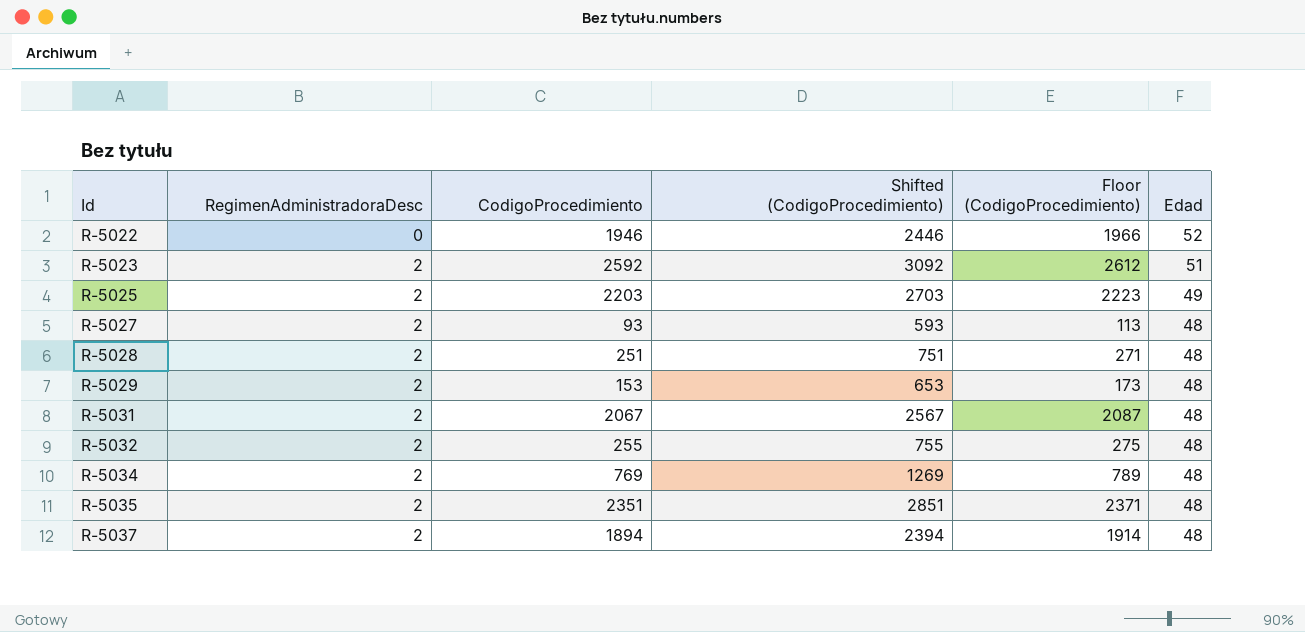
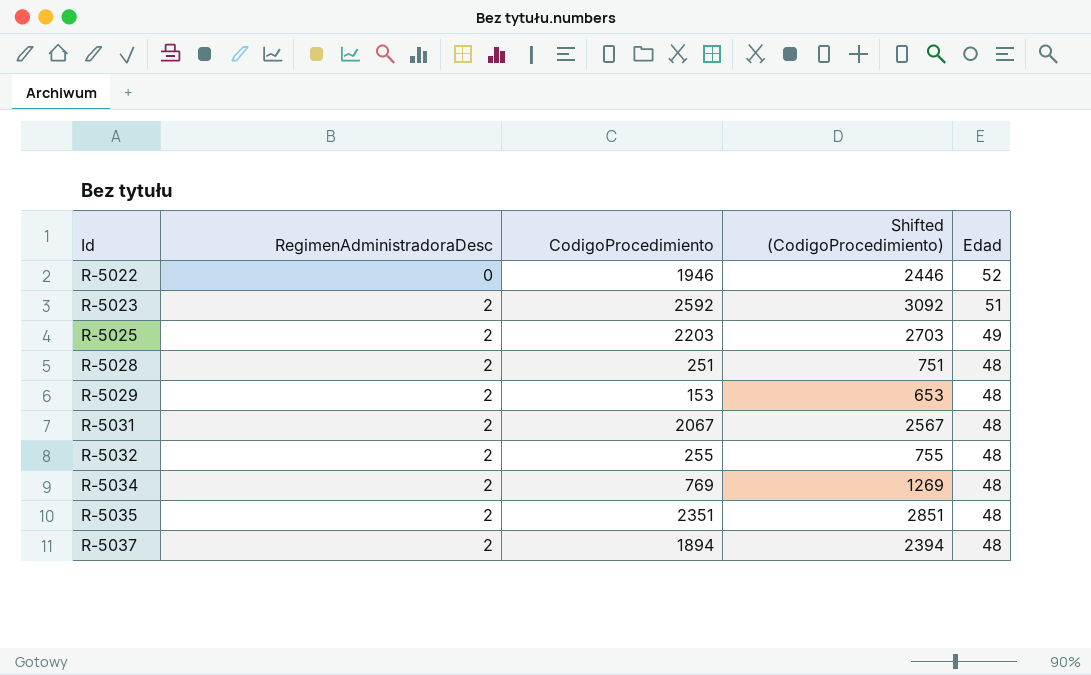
column Floor (CodigoProcedimiento) | formula: [CodigoProcedimiento] + 20 -> none
row R-5027: 2 | 93 | 593 | 113 | 48 -> none

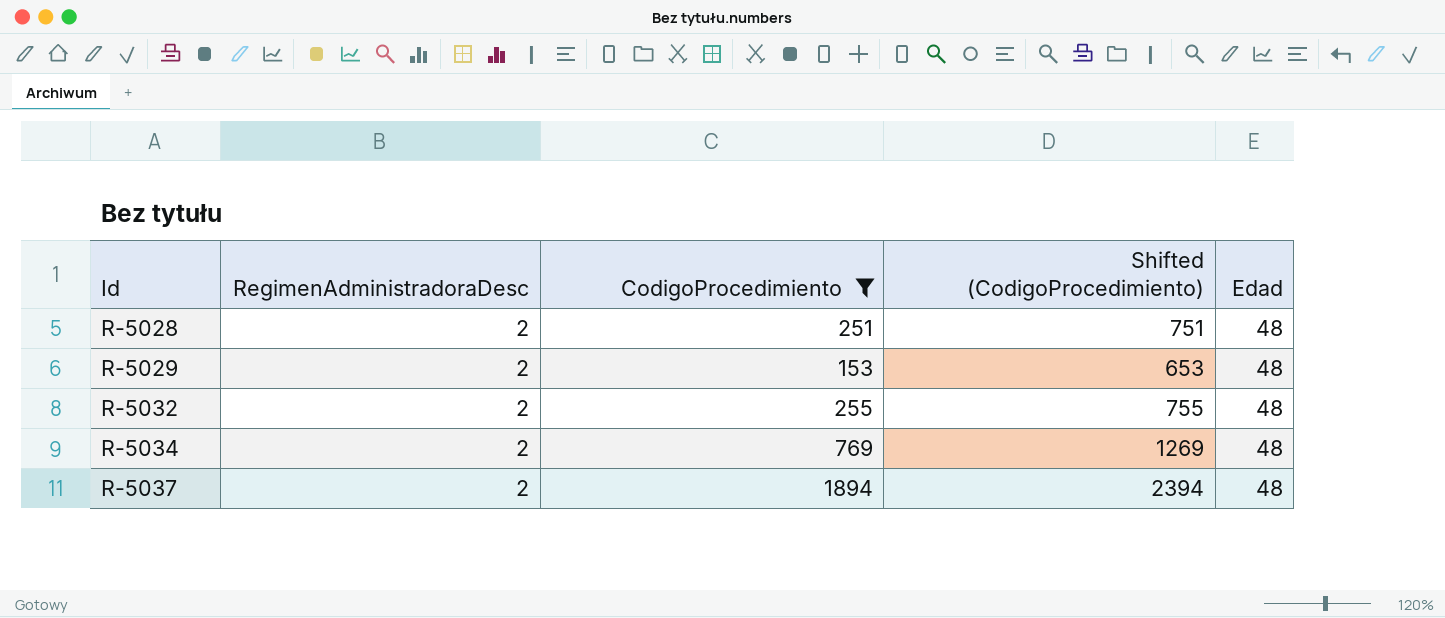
filter: none -> CodigoProcedimiento <= 1894

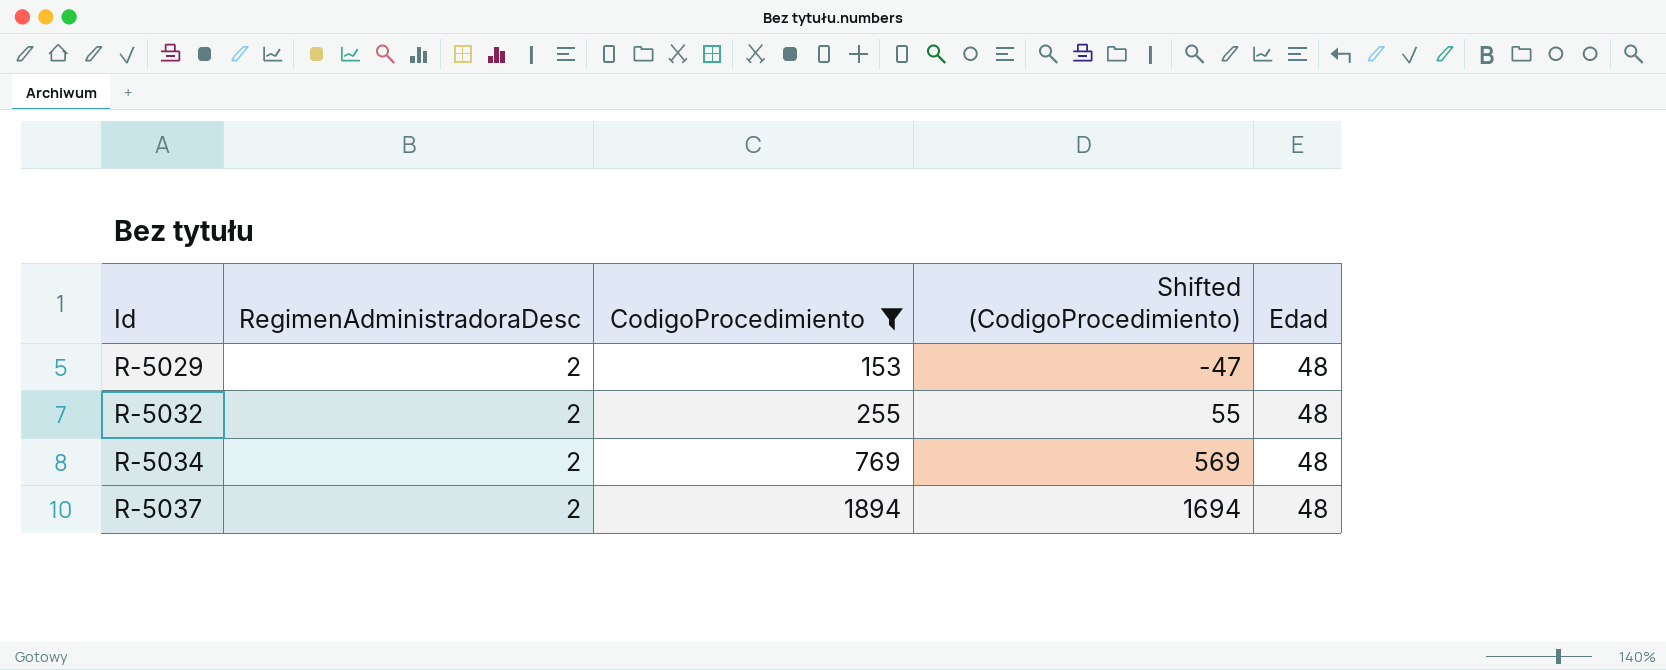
column Shifted (CodigoProcedimiento) | formula: [CodigoProcedimiento] + 500 -> [CodigoProcedimiento] - 200
row R-5028: 2 | 251 | 751 | 48 -> none

